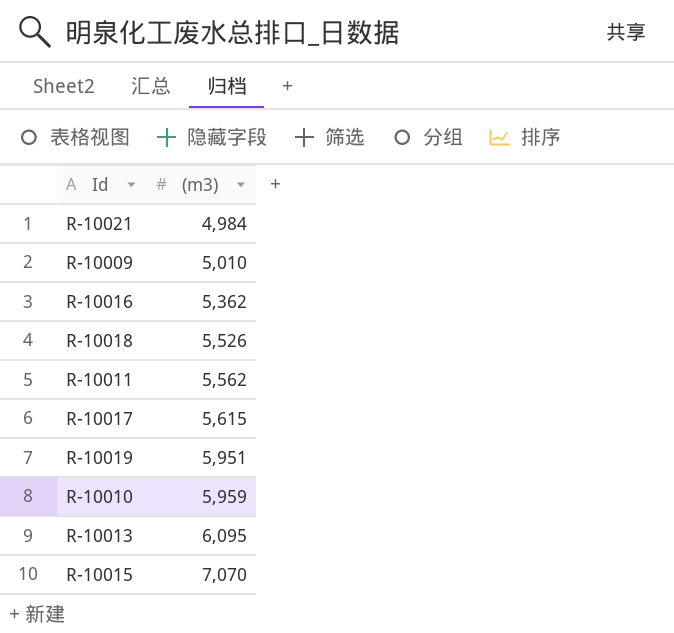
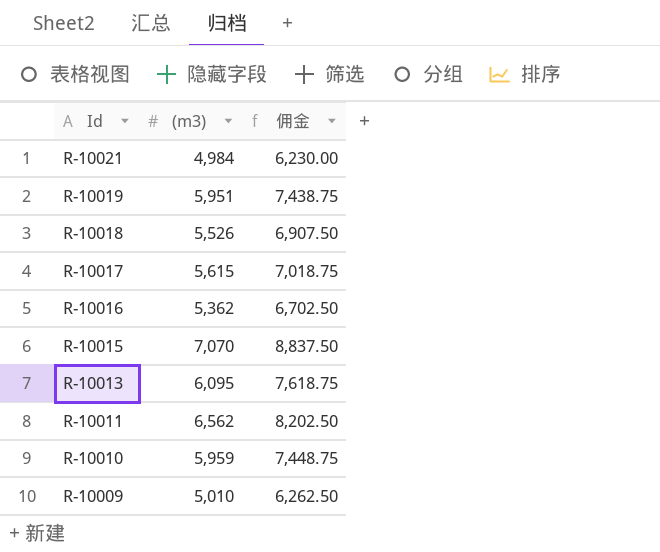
row order: (m3) ascending -> Id descending
column 佣金 | formula: none -> [(m3)] * 1.25
R-10011 | (m3): 5,562 -> 6,562

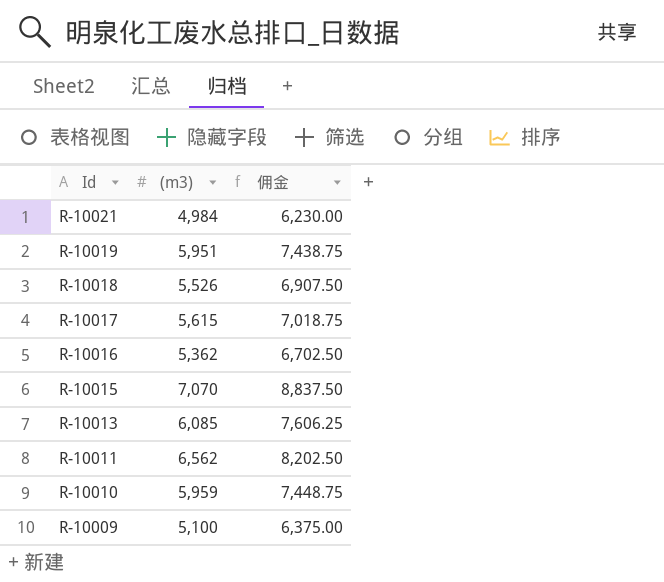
R-10013 | (m3): 6,095 -> 6,085
R-10013 | 佣金: 7,618.75 -> 7,606.25
R-10009 | (m3): 5,010 -> 5,100
R-10009 | 佣金: 6,262.50 -> 6,375.00

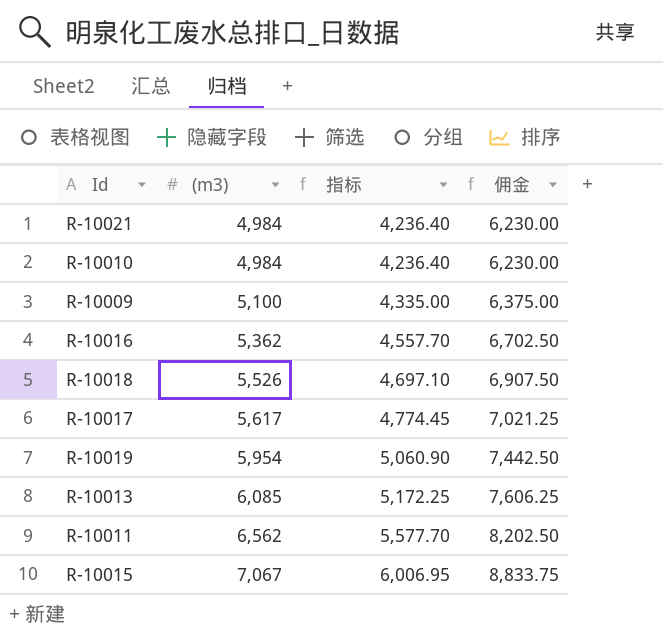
row order: Id descending -> (m3) ascending
column 指标 | formula: none -> [(m3)] * 0.85
R-10010 | (m3): 5,959 -> 4,984
R-10010 | 佣金: 7,448.75 -> 6,230.00
R-10017 | (m3): 5,615 -> 5,617
R-10017 | 佣金: 7,018.75 -> 7,021.25
R-10019 | (m3): 5,951 -> 5,954
R-10019 | 佣金: 7,438.75 -> 7,442.50
R-10015 | (m3): 7,070 -> 7,067
R-10015 | 佣金: 8,837.50 -> 8,833.75

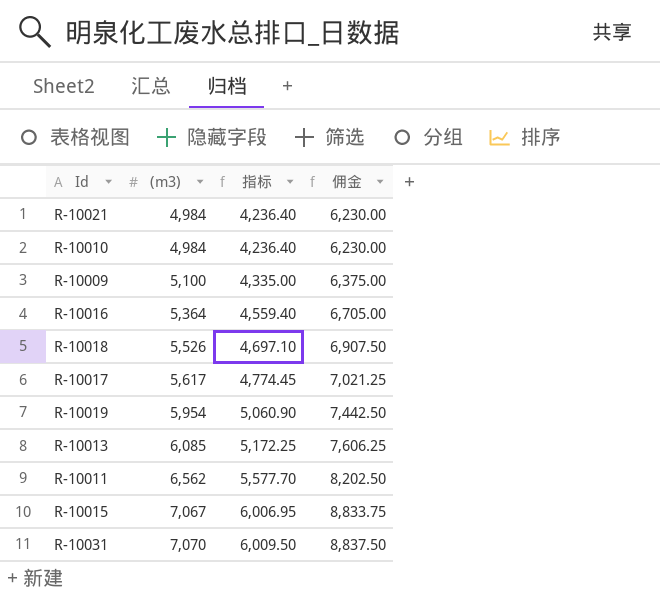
R-10016 | (m3): 5,362 -> 5,364
R-10016 | 指标: 4,557.70 -> 4,559.40
R-10016 | 佣金: 6,702.50 -> 6,705.00
row R-10031: none -> 7,070 | 6,009.50 | 8,837.50

